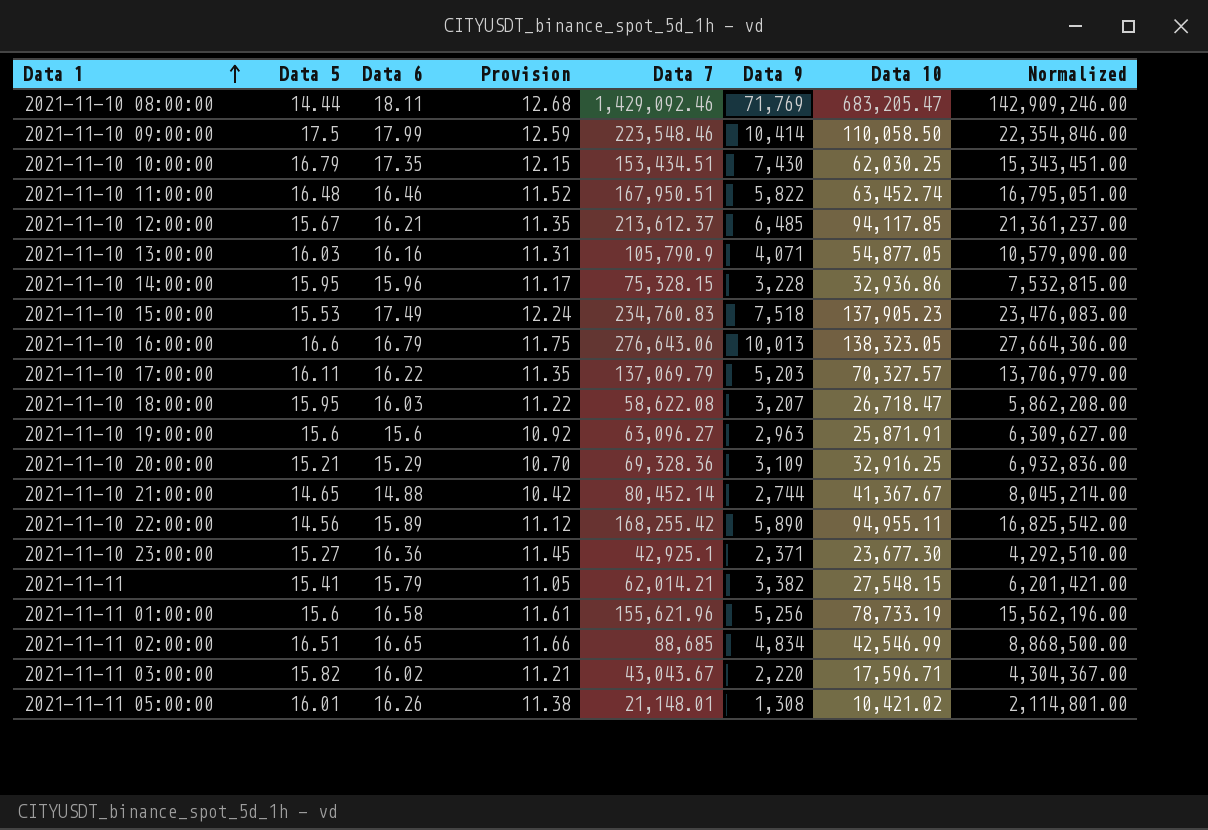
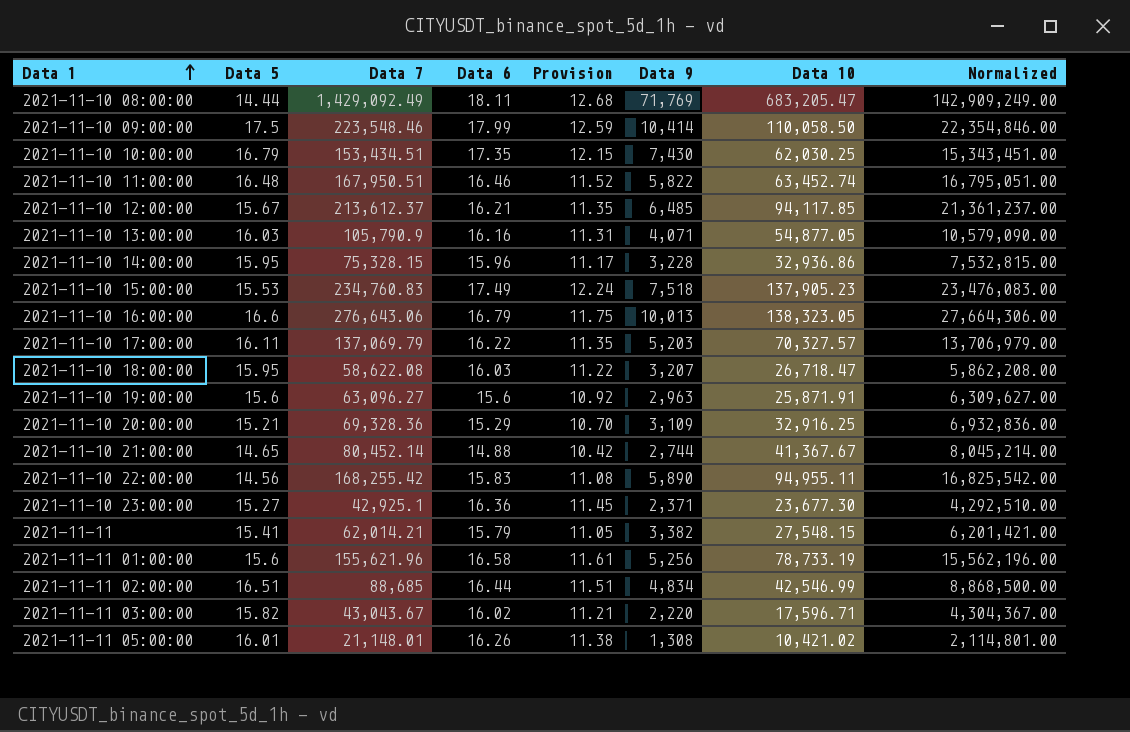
column Data 7 | position: 5 -> 3
2021-11-10 08:00:00 | Data 7: 1,429,092.46 -> 1,429,092.49
2021-11-10 08:00:00 | Normalized: 142,909,246.00 -> 142,909,249.00
2021-11-10 22:00:00 | Data 6: 15.89 -> 15.83
2021-11-10 22:00:00 | Provision: 11.12 -> 11.08
2021-11-11 02:00:00 | Data 6: 16.65 -> 16.44
2021-11-11 02:00:00 | Provision: 11.66 -> 11.51

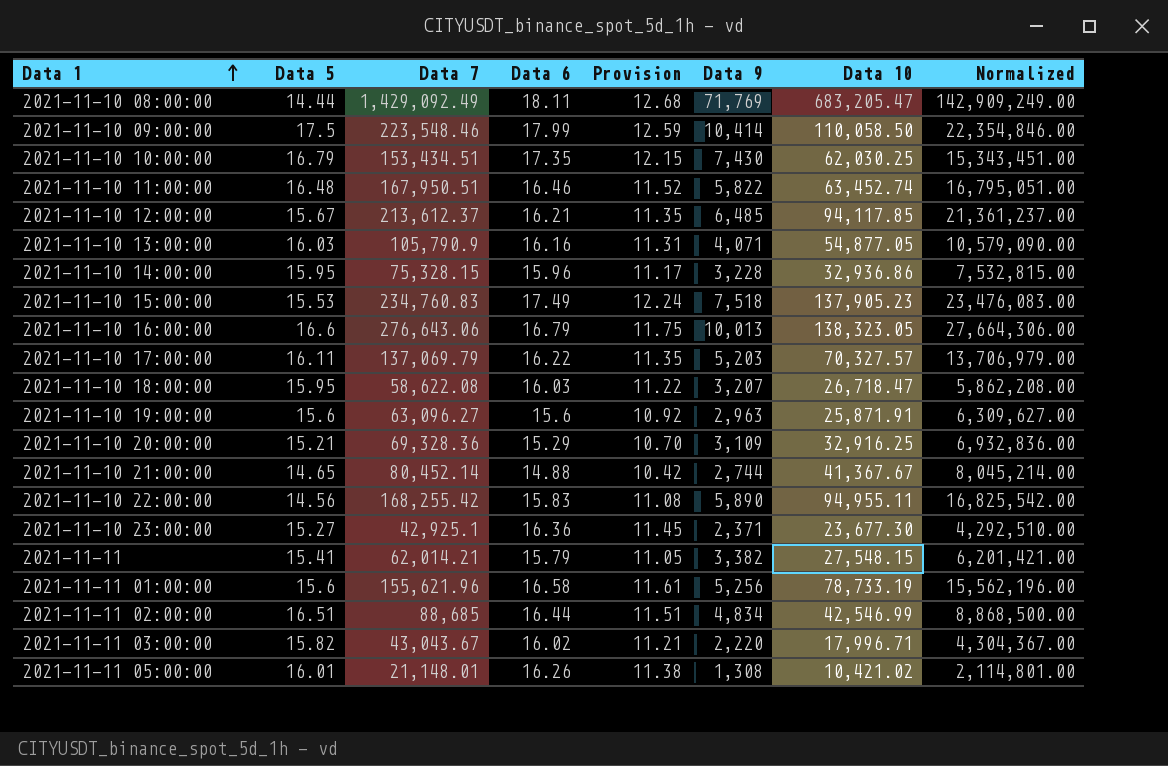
2021-11-11 03:00:00 | Data 10: 17,596.71 -> 17,996.71

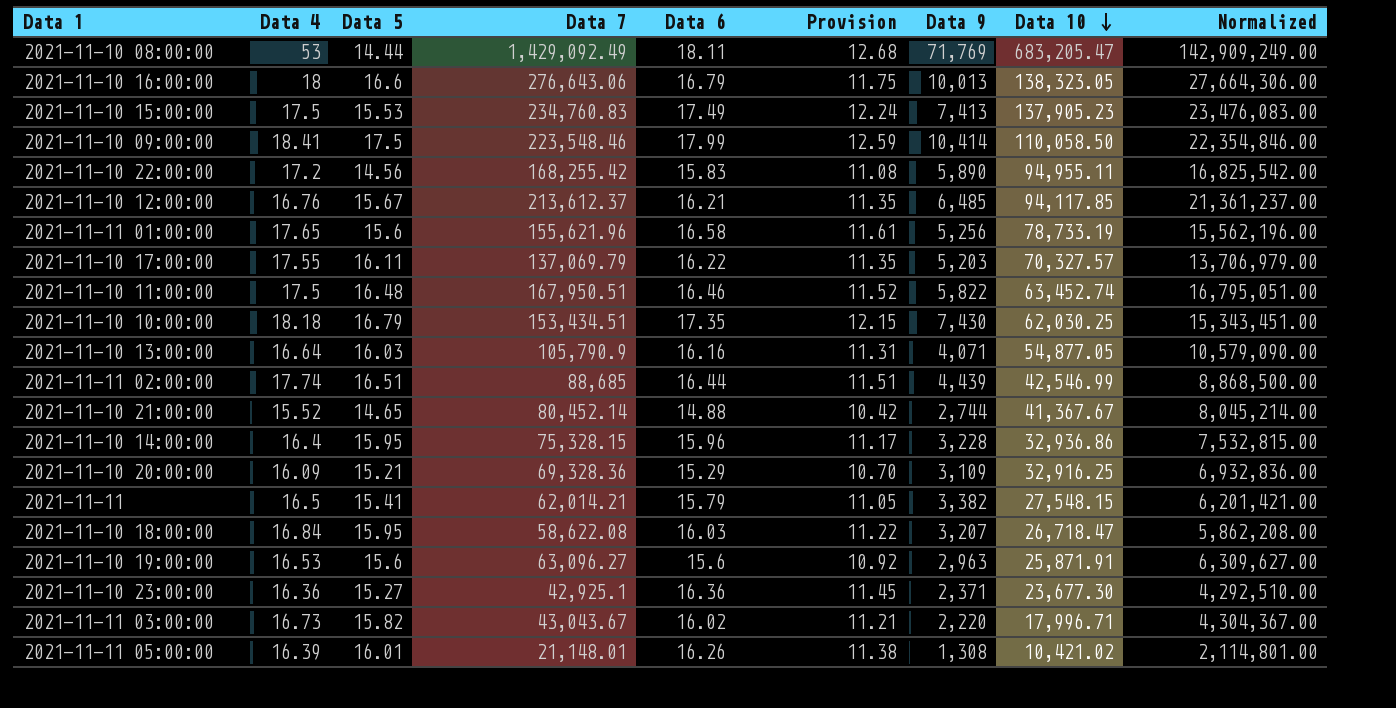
row order: Data 1 ascending -> Data 10 descending
column Data 4 | position: none -> 2
2021-11-10 15:00:00 | Data 9: 7,518 -> 7,413
2021-11-11 02:00:00 | Data 9: 4,834 -> 4,439

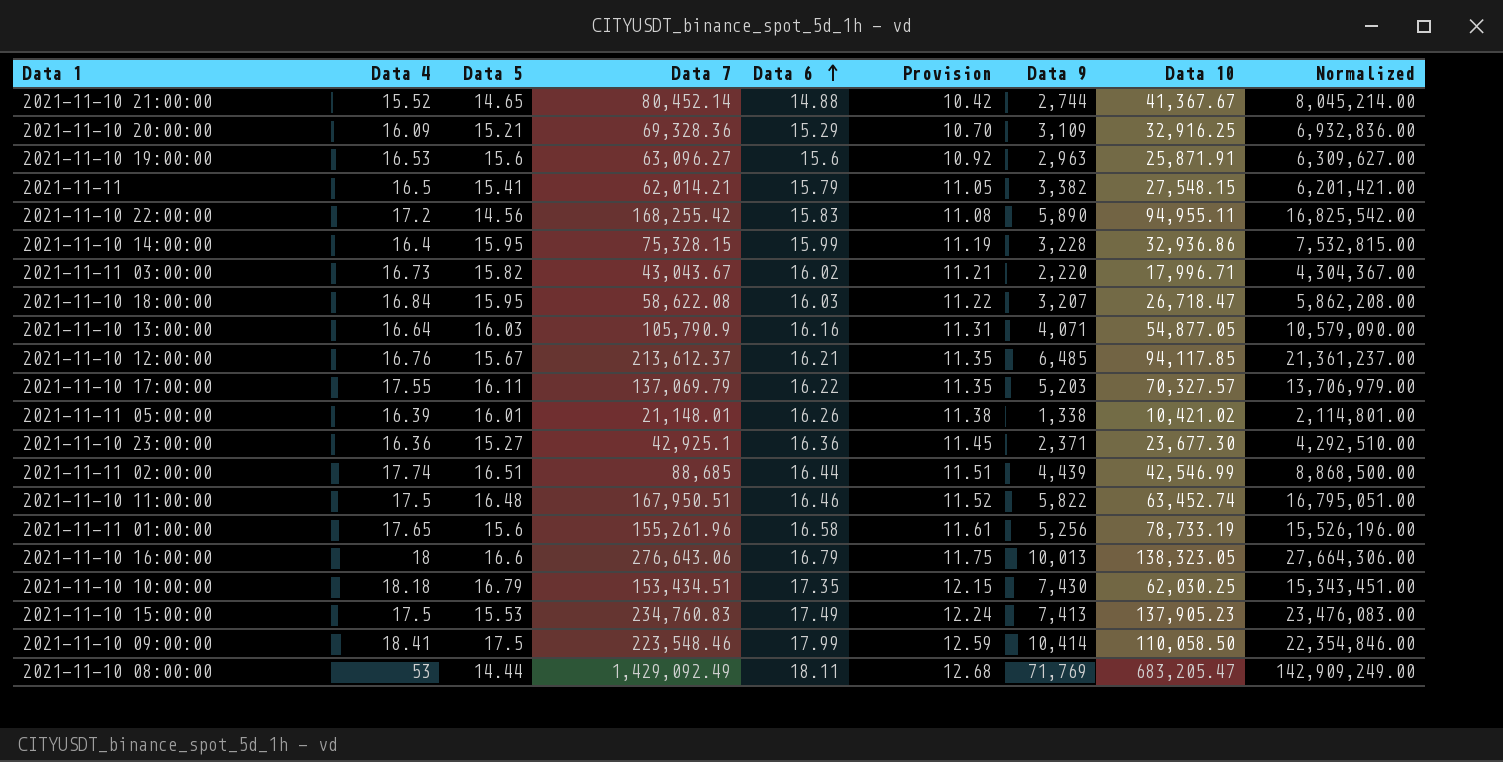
row order: Data 10 descending -> Data 6 ascending
2021-11-10 14:00:00 | Data 6: 15.96 -> 15.99
2021-11-10 14:00:00 | Provision: 11.17 -> 11.19
2021-11-11 05:00:00 | Data 9: 1,308 -> 1,338
2021-11-11 01:00:00 | Data 7: 155,621.96 -> 155,261.96
2021-11-11 01:00:00 | Normalized: 15,562,196.00 -> 15,526,196.00

